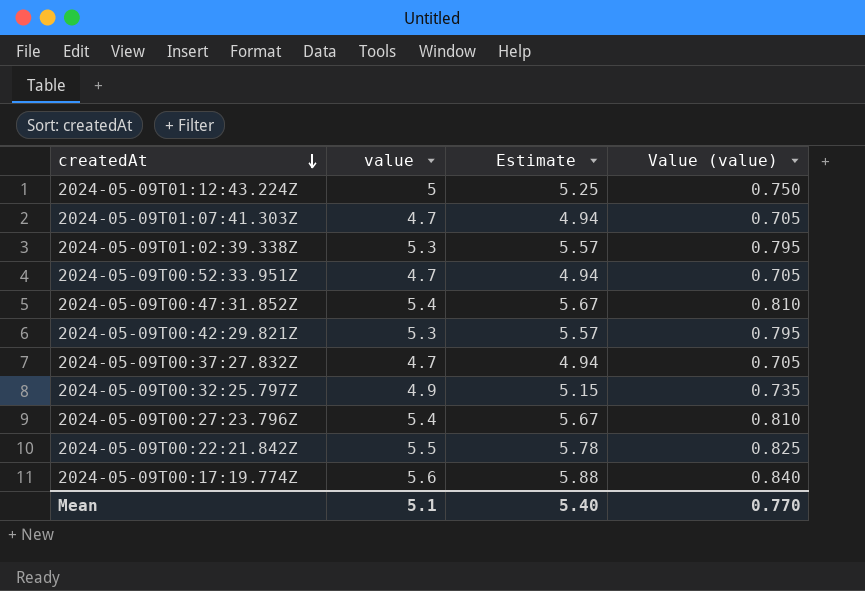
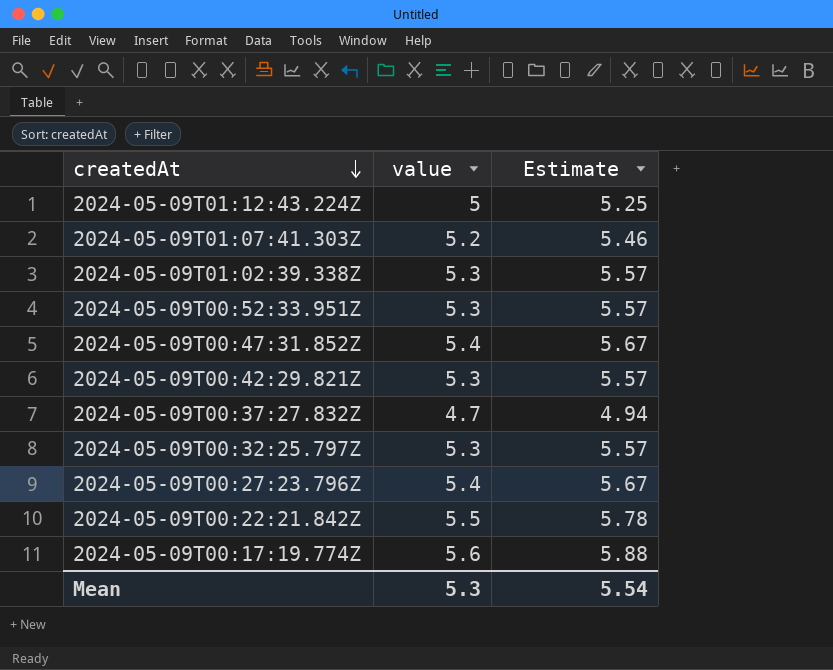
column Value (value) | formula: [value] * 0.15 -> none
2024-05-09T01:07:41.303Z | value: 4.7 -> 5.2
2024-05-09T01:07:41.303Z | Estimate: 4.94 -> 5.46
2024-05-09T00:52:33.951Z | value: 4.7 -> 5.3
2024-05-09T00:52:33.951Z | Estimate: 4.94 -> 5.57
2024-05-09T00:32:25.797Z | value: 4.9 -> 5.3
2024-05-09T00:32:25.797Z | Estimate: 5.15 -> 5.57
Mean | value: 5.1 -> 5.3
Mean | Estimate: 5.40 -> 5.54

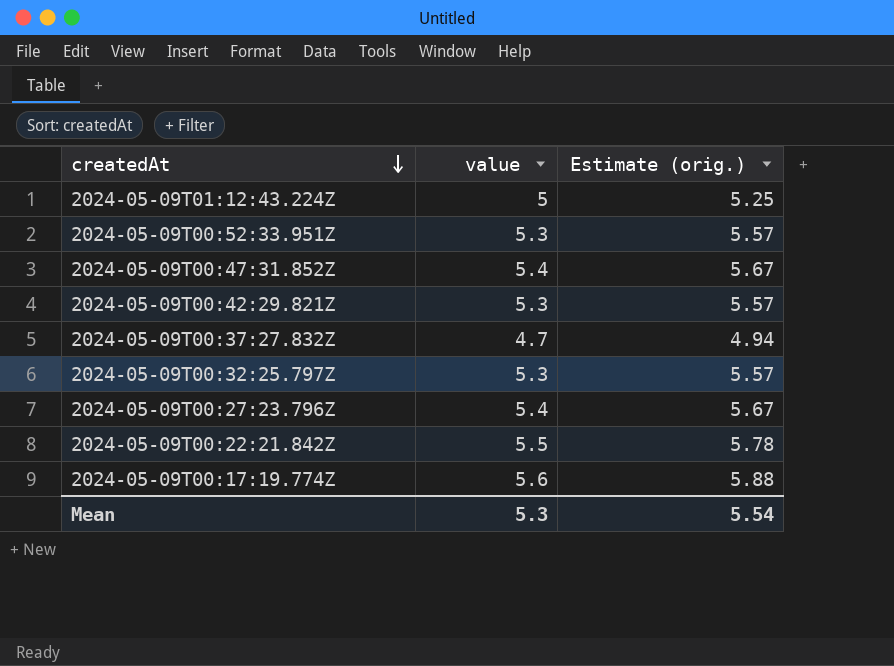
column name: Estimate -> Estimate (orig.)
row 2024-05-09T01:07:41.303Z: 5.2 | 5.46 -> none
row 2024-05-09T01:02:39.338Z: 5.3 | 5.57 -> none

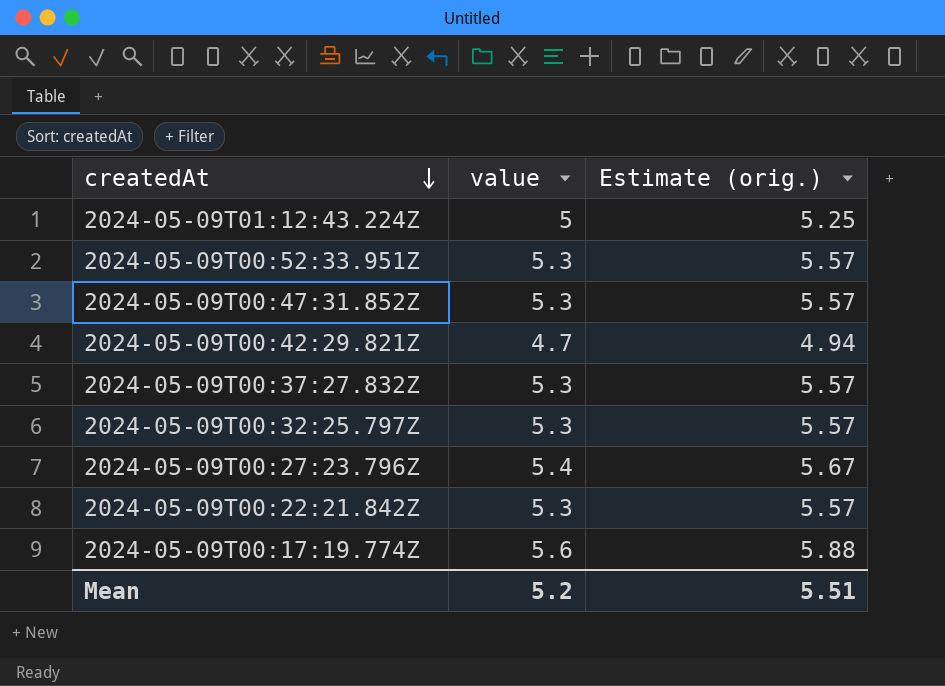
2024-05-09T00:47:31.852Z | value: 5.4 -> 5.3
2024-05-09T00:47:31.852Z | Estimate (orig.): 5.67 -> 5.57
2024-05-09T00:42:29.821Z | value: 5.3 -> 4.7
2024-05-09T00:42:29.821Z | Estimate (orig.): 5.57 -> 4.94
2024-05-09T00:37:27.832Z | value: 4.7 -> 5.3
2024-05-09T00:37:27.832Z | Estimate (orig.): 4.94 -> 5.57
2024-05-09T00:22:21.842Z | value: 5.5 -> 5.3
2024-05-09T00:22:21.842Z | Estimate (orig.): 5.78 -> 5.57
Mean | value: 5.3 -> 5.2
Mean | Estimate (orig.): 5.54 -> 5.51

